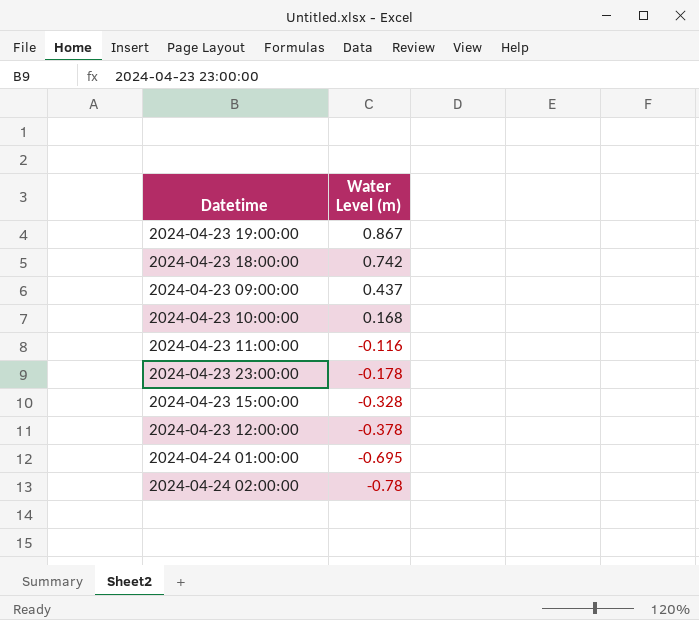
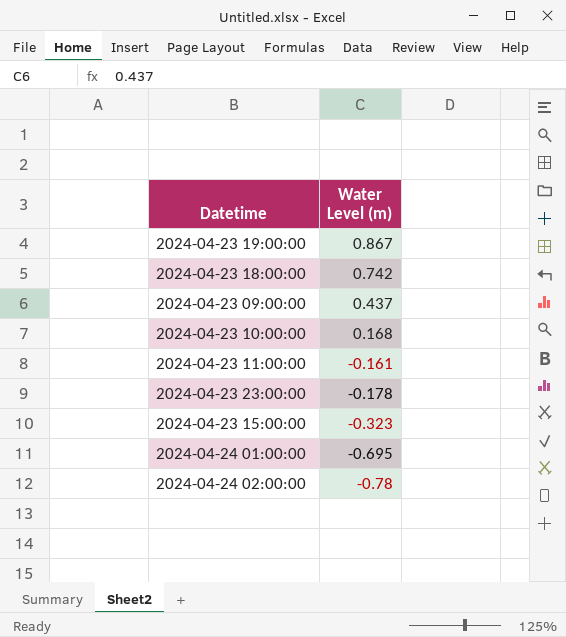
row 2024-04-23 12:00:00: -0.378 -> none
2024-04-23 11:00:00 | Water Level (m): -0.116 -> -0.161
2024-04-23 15:00:00 | Water Level (m): -0.328 -> -0.323

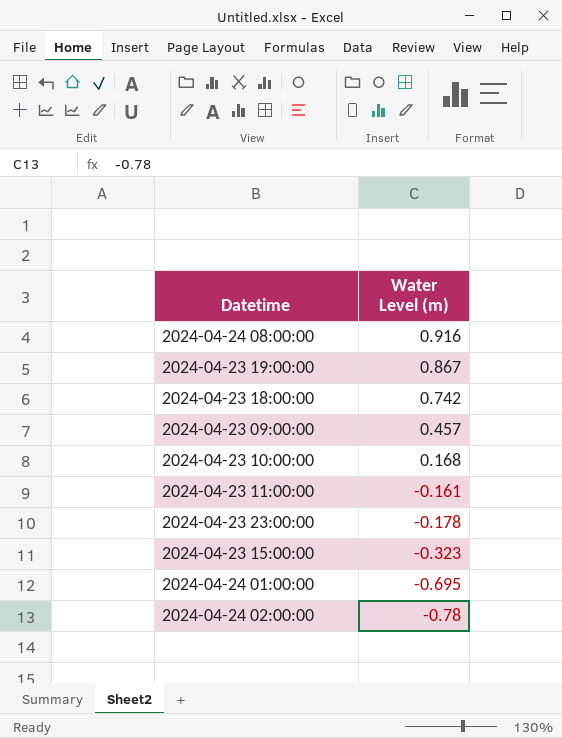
row 2024-04-24 08:00:00: none -> 0.916
2024-04-23 09:00:00 | Water Level (m): 0.437 -> 0.457

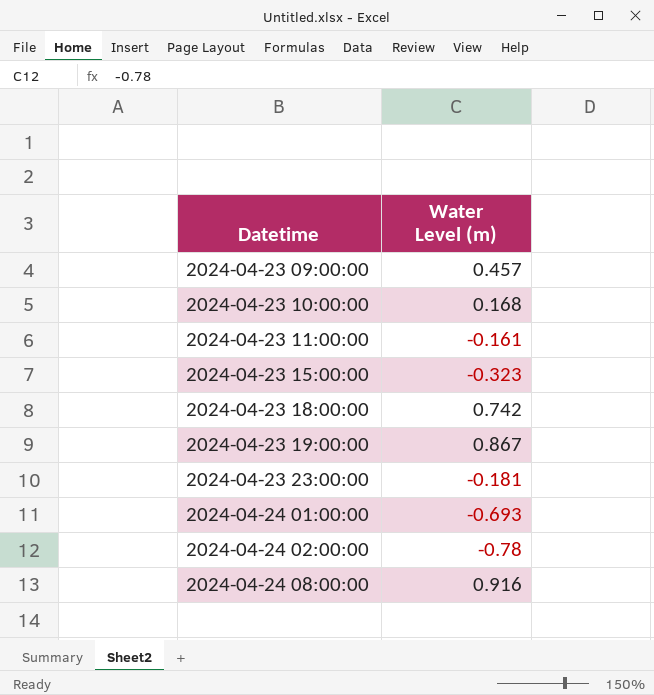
row order: Water Level (m) descending -> Datetime ascending
2024-04-23 23:00:00 | Water Level (m): -0.178 -> -0.181
2024-04-24 01:00:00 | Water Level (m): -0.695 -> -0.693

